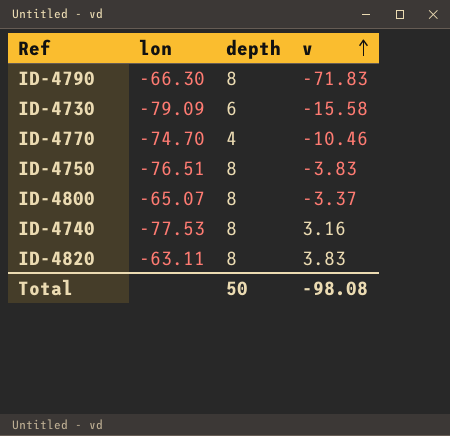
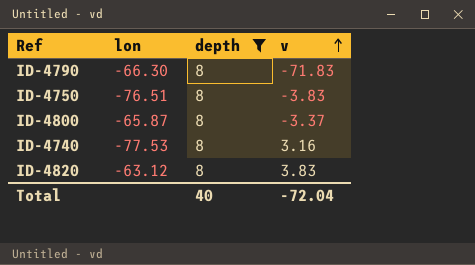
filter: none -> depth = 8
ID-4800 | lon: -65.07 -> -65.87
ID-4820 | lon: -63.11 -> -63.12
Total | depth: 50 -> 40
Total | v: -98.08 -> -72.04

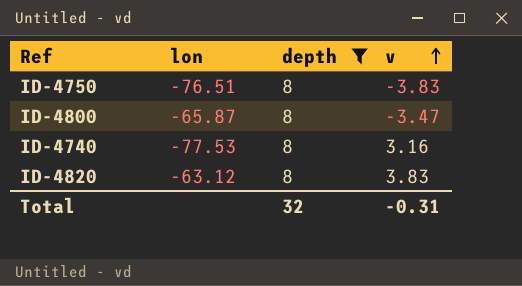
row ID-4790: -66.30 | 8 | -71.83 -> none
ID-4800 | v: -3.37 -> -3.47
Total | depth: 40 -> 32
Total | v: -72.04 -> -0.31

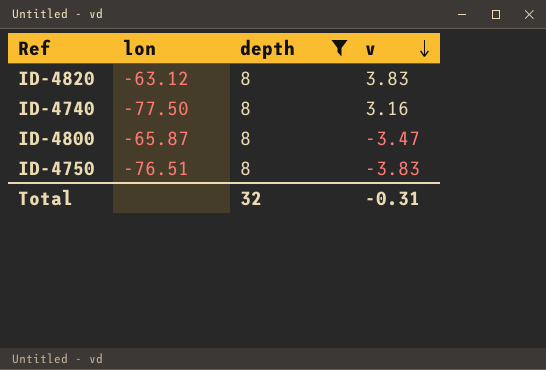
row order: v ascending -> v descending
ID-4740 | lon: -77.53 -> -77.50

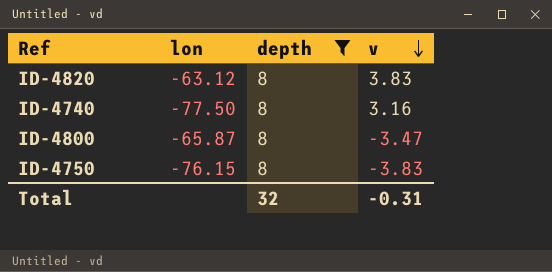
ID-4750 | lon: -76.51 -> -76.15

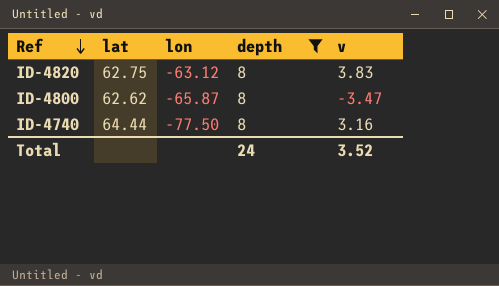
row order: v descending -> Ref descending
column lat | position: none -> 2
row ID-4750: -76.15 | 8 | -3.83 -> none
Total | depth: 32 -> 24
Total | v: -0.31 -> 3.52

